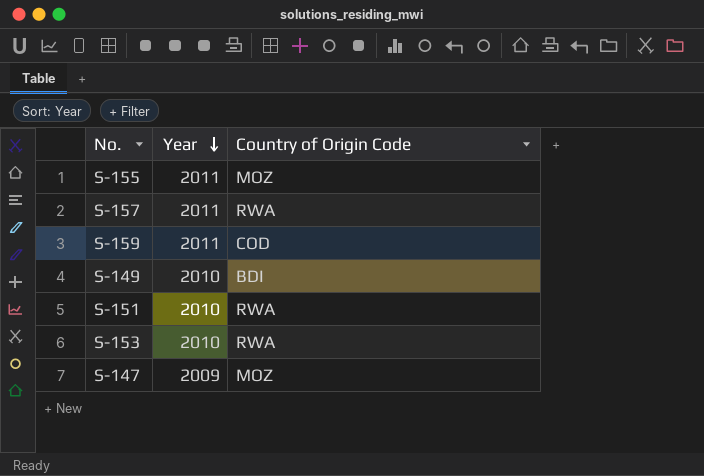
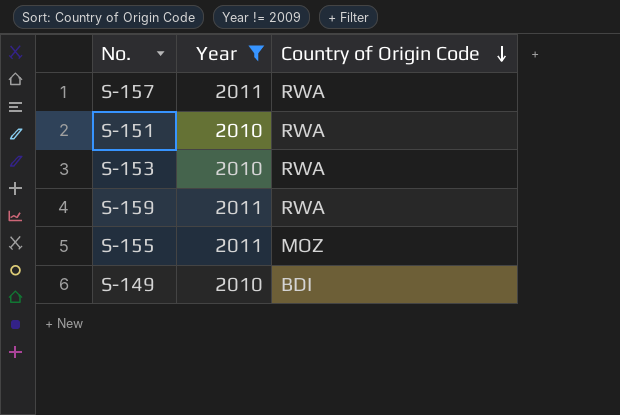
filter: none -> Year != 2009
row order: Year descending -> Country of Origin Code descending
S-159 | Country of Origin Code: COD -> RWA

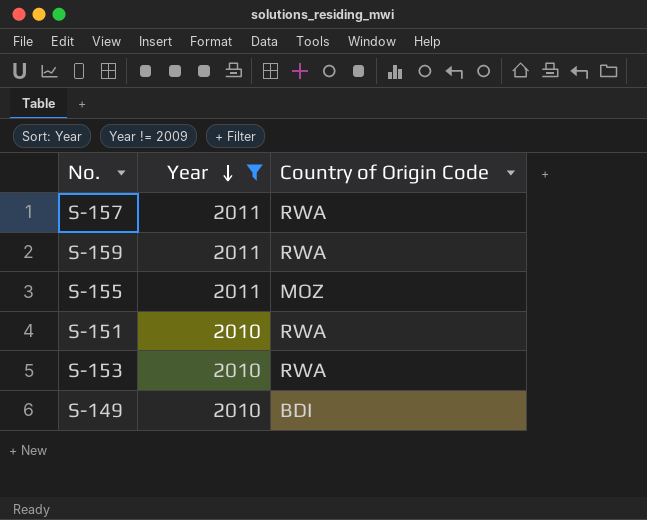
row order: Country of Origin Code descending -> Year descending

